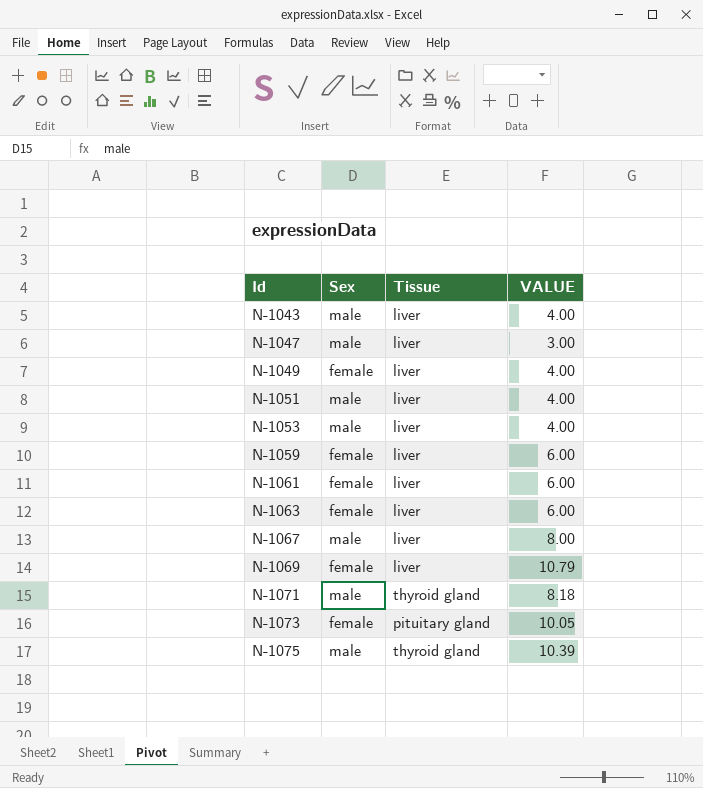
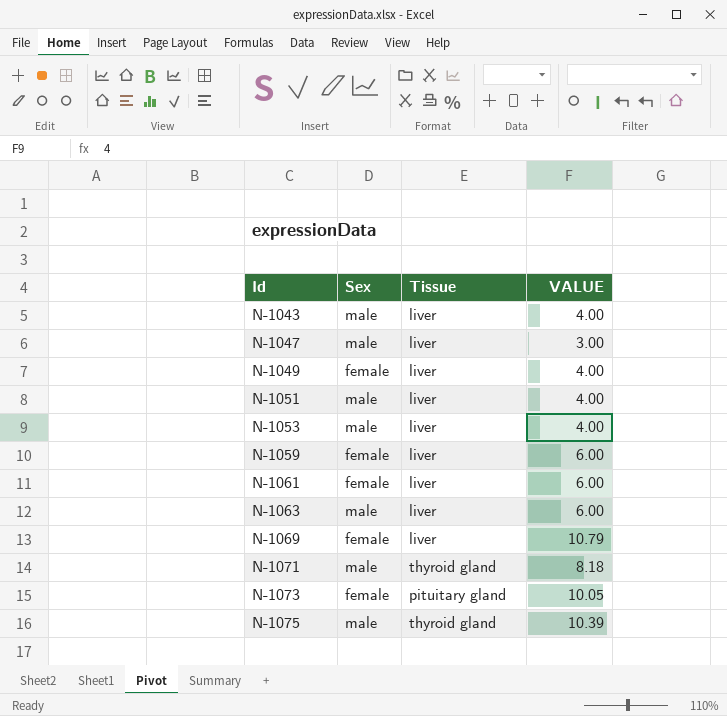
row N-1067: male | liver | 8.00 -> none
N-1063 | Sex: female -> male

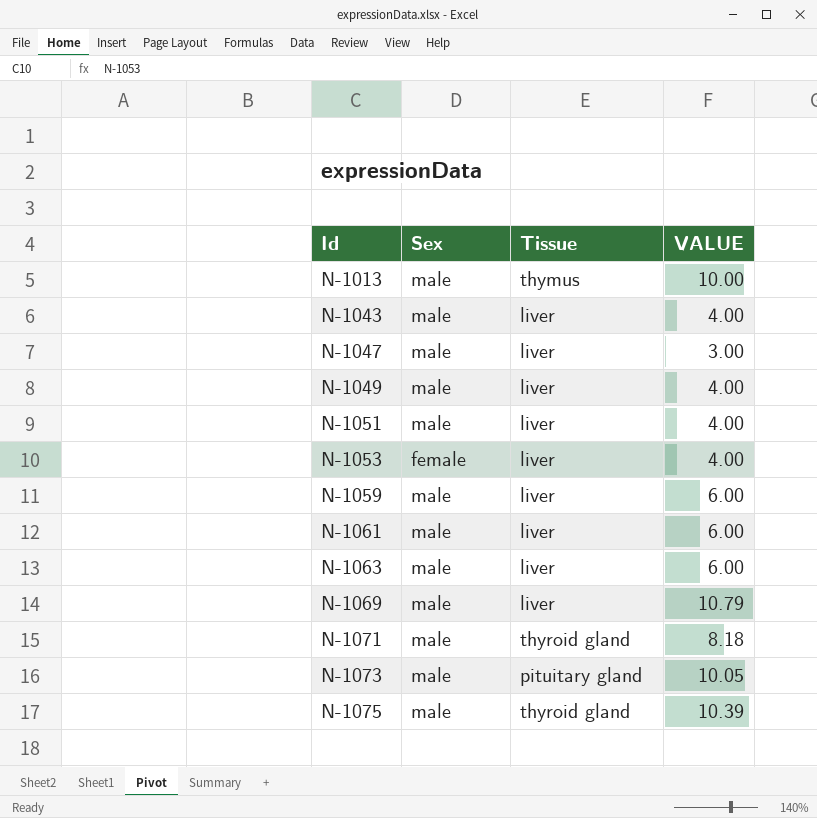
row N-1013: none -> male | thymus | 10.00
N-1049 | Sex: female -> male
N-1053 | Sex: male -> female
N-1059 | Sex: female -> male
N-1061 | Sex: female -> male
N-1069 | Sex: female -> male
N-1073 | Sex: female -> male

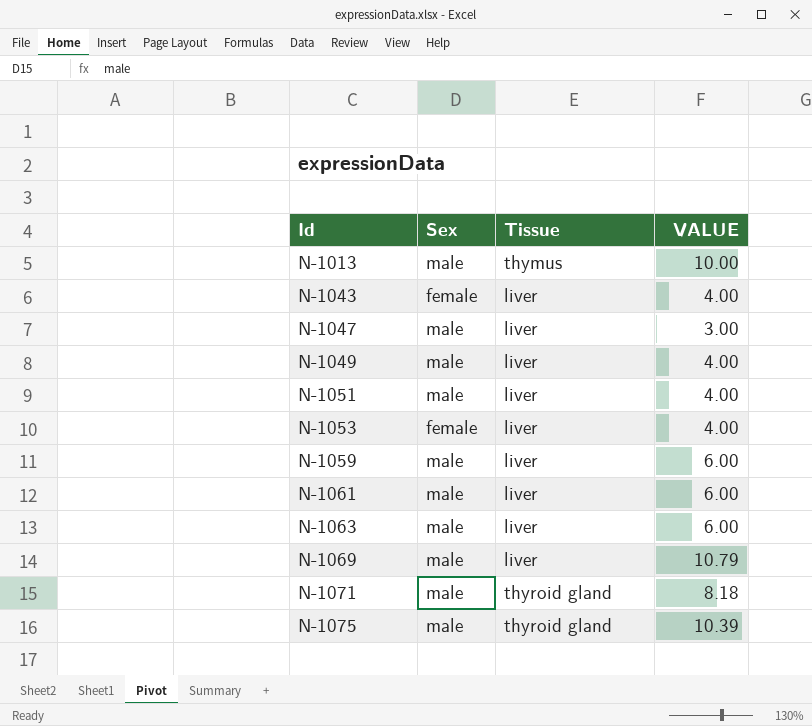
row N-1073: male | pituitary gland | 10.05 -> none
N-1043 | Sex: male -> female

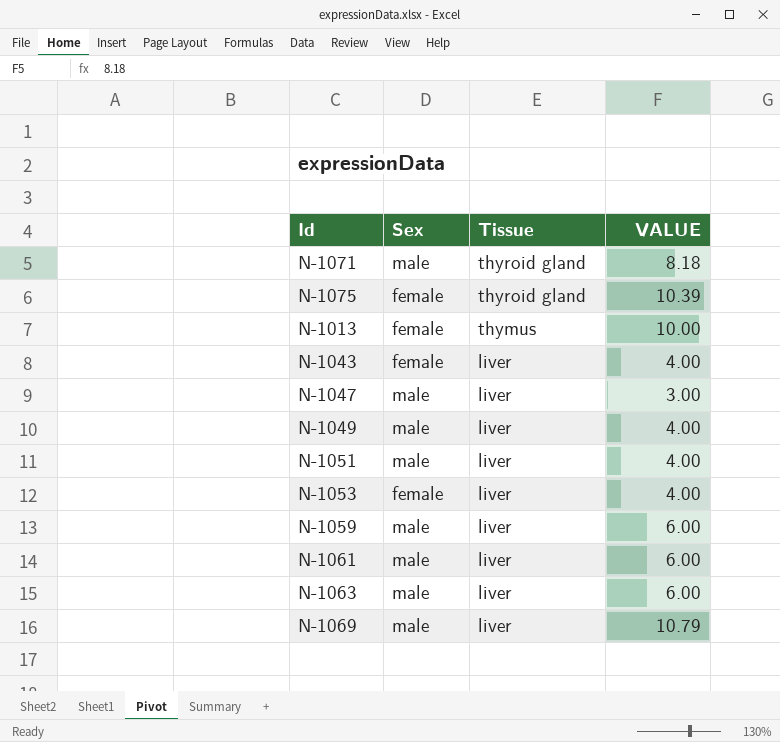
row order: Id ascending -> Tissue descending
N-1075 | Sex: male -> female
N-1013 | Sex: male -> female

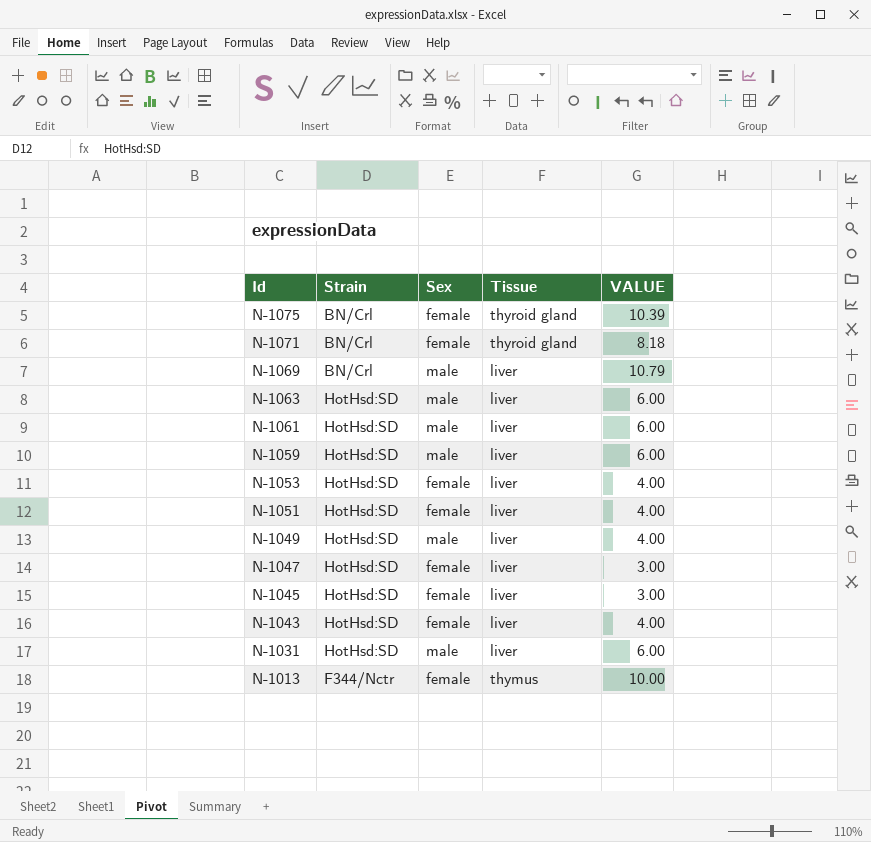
row order: Tissue descending -> Id descending
column Strain | position: none -> 2
N-1071 | Sex: male -> female
N-1051 | Sex: male -> female
N-1047 | Sex: male -> female
row N-1045: none -> HotHsd:SD | female | liver | 3.00
row N-1031: none -> HotHsd:SD | male | liver | 6.00

